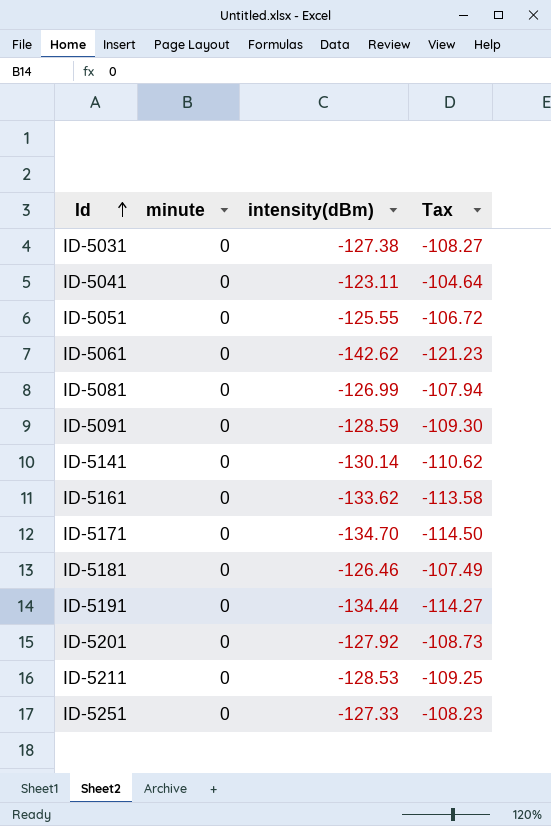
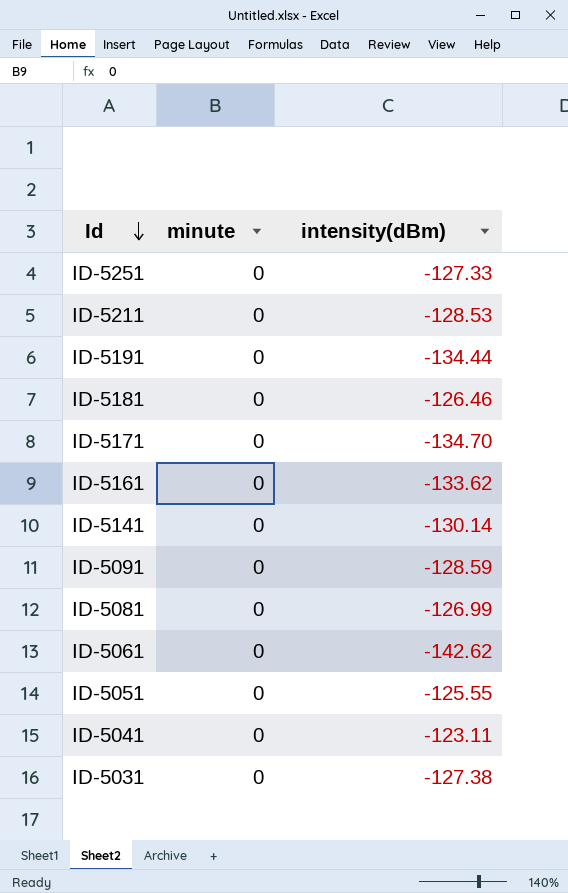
row order: Id ascending -> Id descending
column Tax | formula: [intensity(dBm)] * 0.85 -> none
row ID-5201: 0 | -127.92 | -108.73 -> none

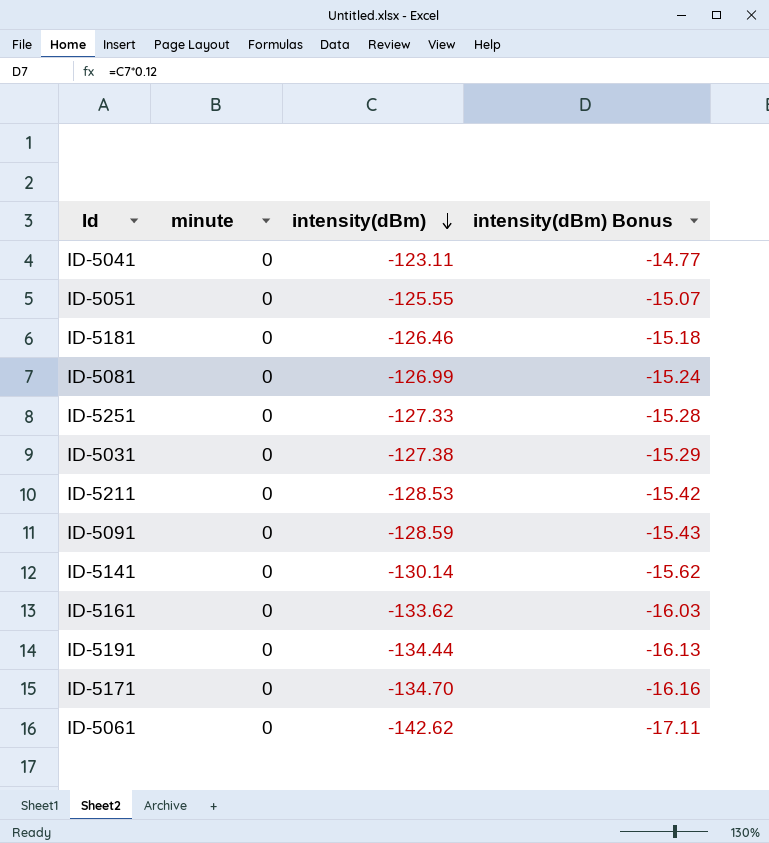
row order: Id descending -> intensity(dBm) descending
column intensity(dBm) Bonus | formula: none -> [intensity(dBm)] * 0.12

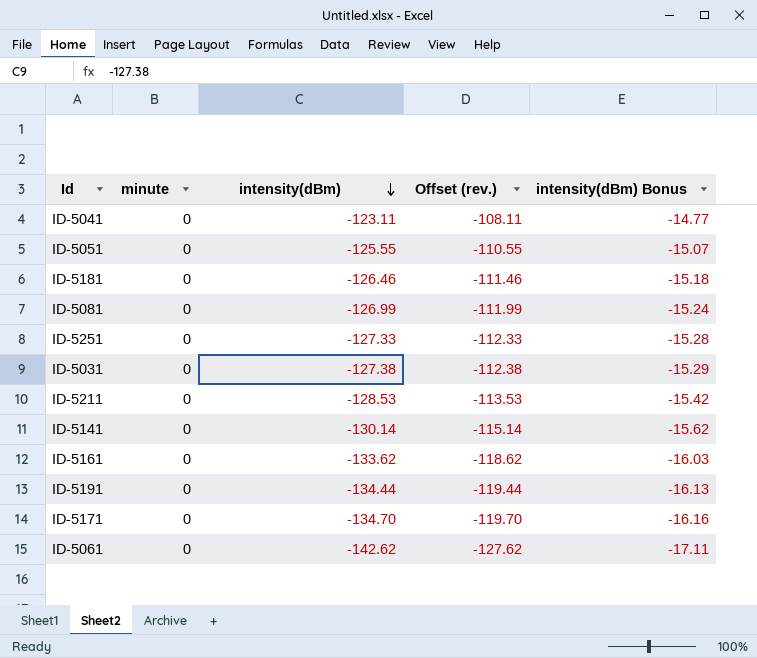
column Offset (rev.) | formula: none -> [intensity(dBm)] + 15
row ID-5091: 0 | -128.59 | -15.43 -> none

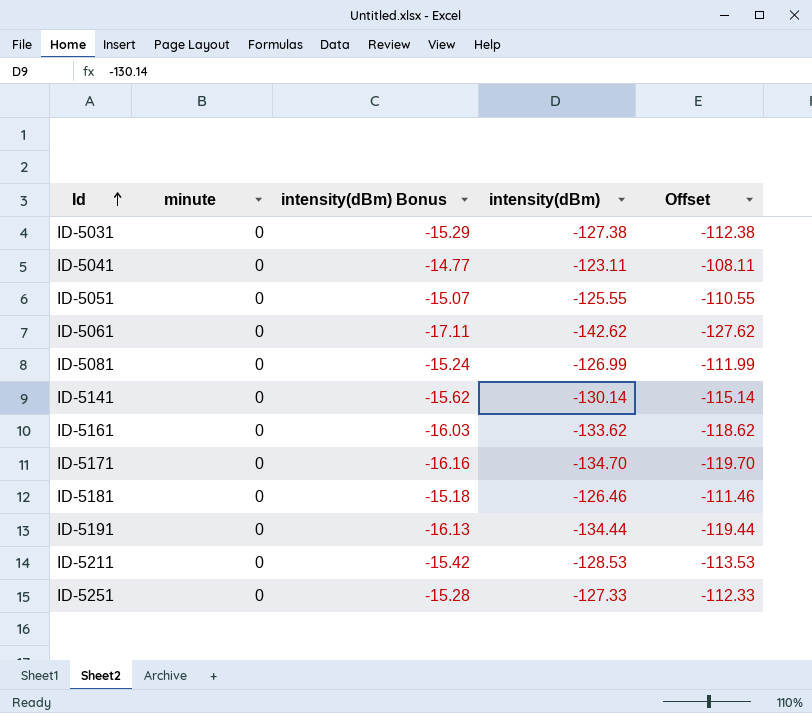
row order: intensity(dBm) descending -> Id ascending
column intensity(dBm) Bonus | position: 5 -> 3
column name: Offset (rev.) -> Offset

